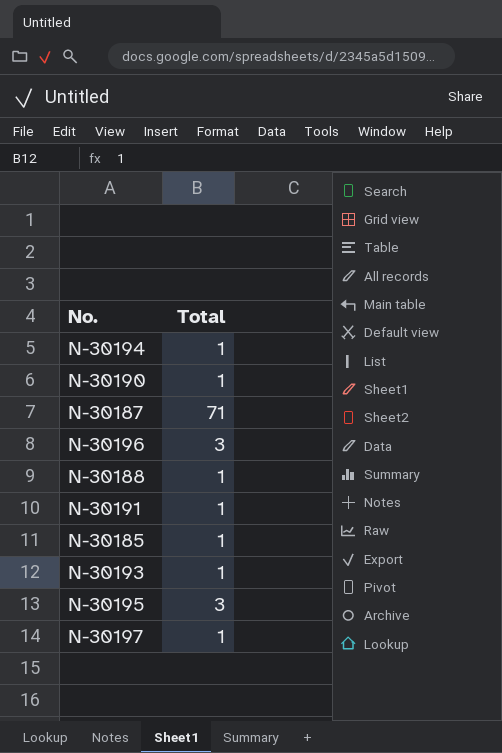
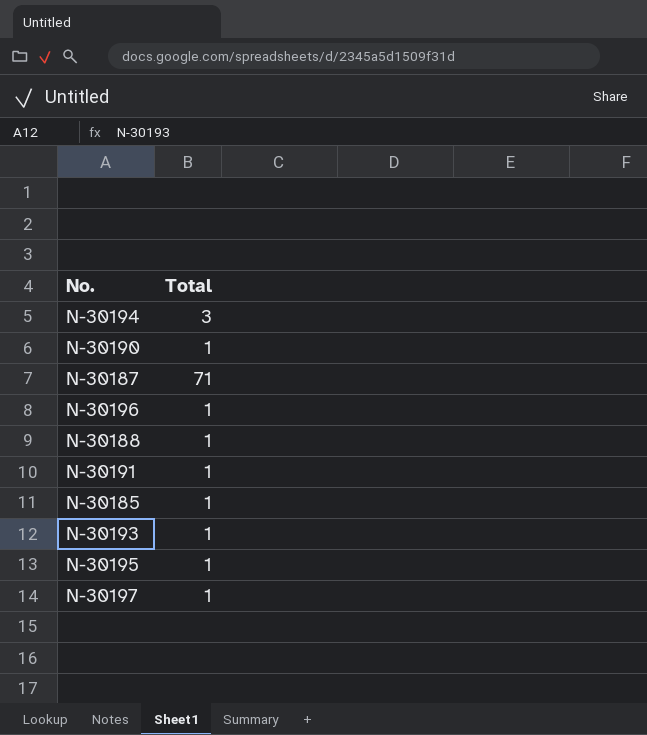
N-30194 | Total: 1 -> 3
N-30196 | Total: 3 -> 1
N-30195 | Total: 3 -> 1

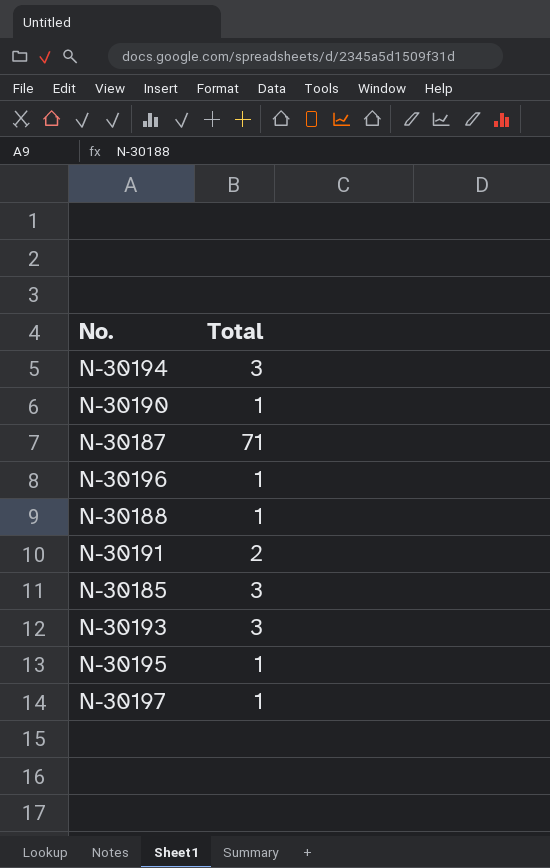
N-30191 | Total: 1 -> 2
N-30185 | Total: 1 -> 3
N-30193 | Total: 1 -> 3

